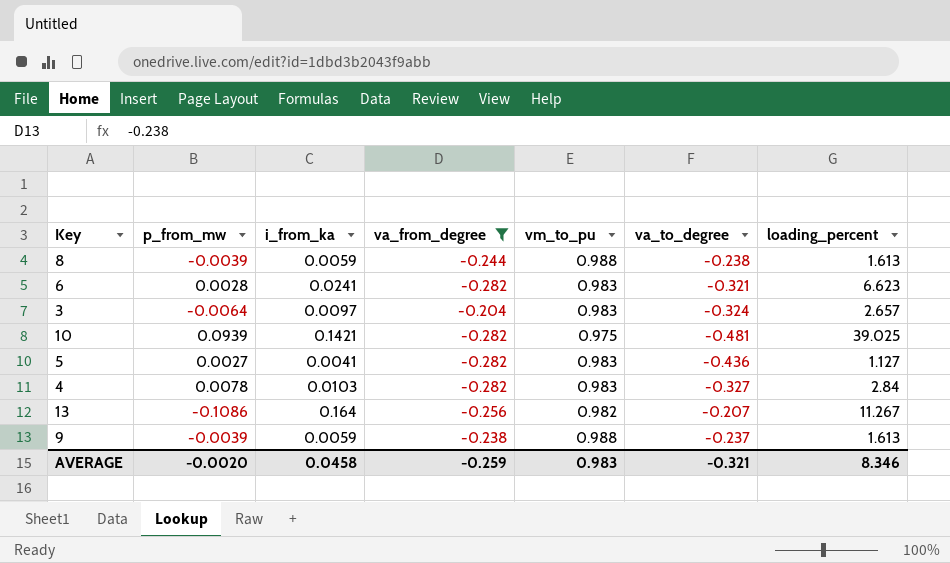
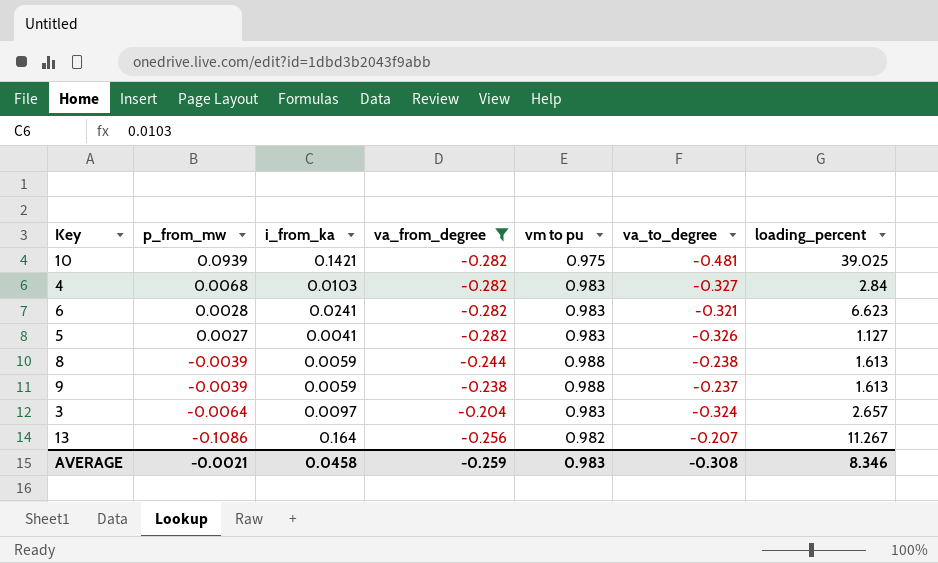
row order: none -> p_from_mw descending
column name: vm_to_pu -> vm to pu
4 | p_from_mw: 0.0078 -> 0.0068
5 | va_to_degree: -0.436 -> -0.326
AVERAGE | p_from_mw: -0.0020 -> -0.0021
AVERAGE | va_to_degree: -0.321 -> -0.308

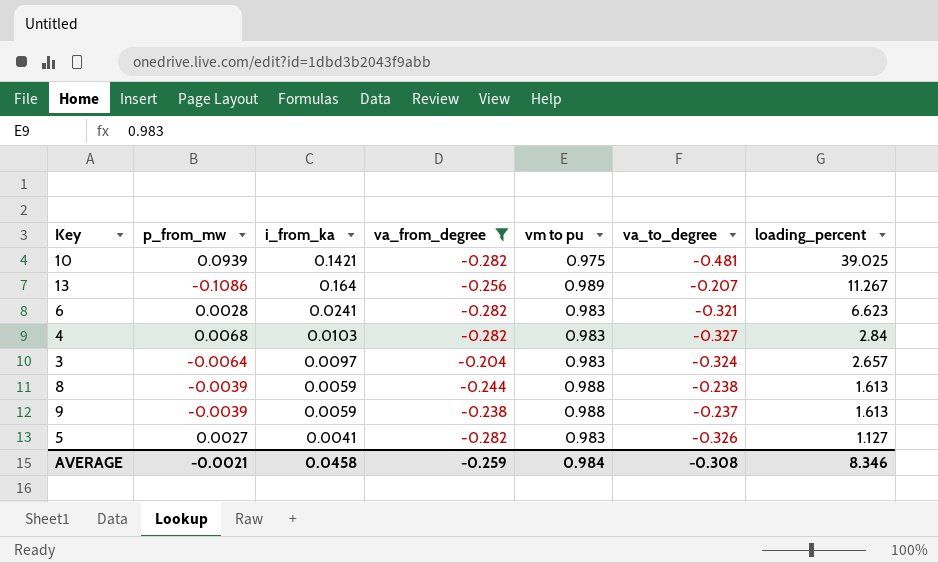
row order: p_from_mw descending -> loading_percent descending
13 | vm to pu: 0.982 -> 0.989
AVERAGE | vm to pu: 0.983 -> 0.984

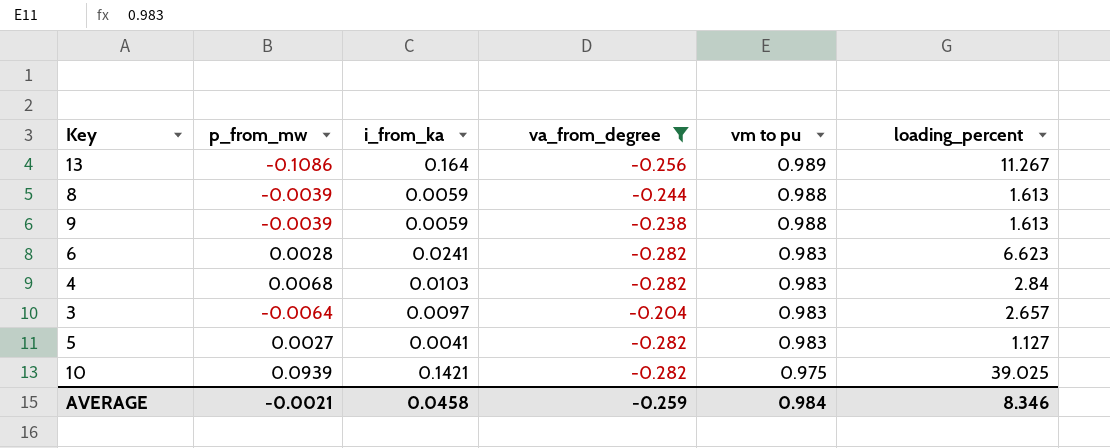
row order: loading_percent descending -> vm to pu descending
column va_to_degree | position: 6 -> none

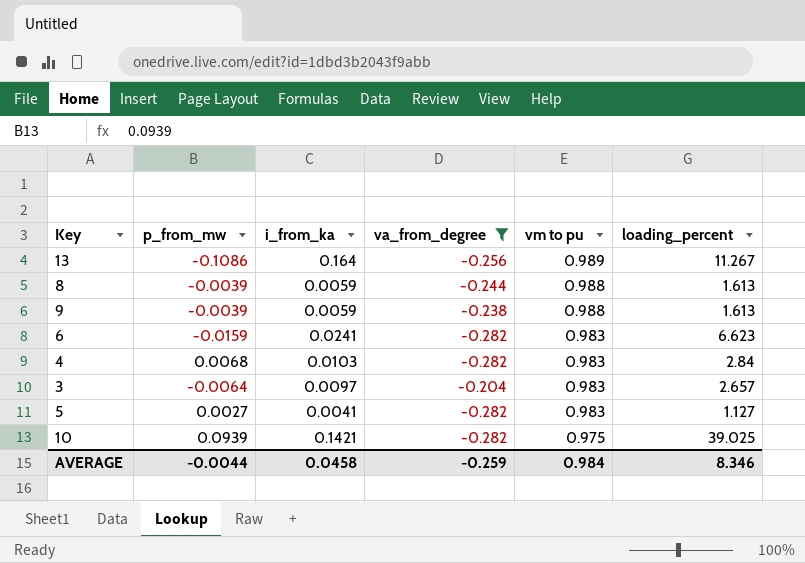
6 | p_from_mw: 0.0028 -> -0.0159
AVERAGE | p_from_mw: -0.0021 -> -0.0044

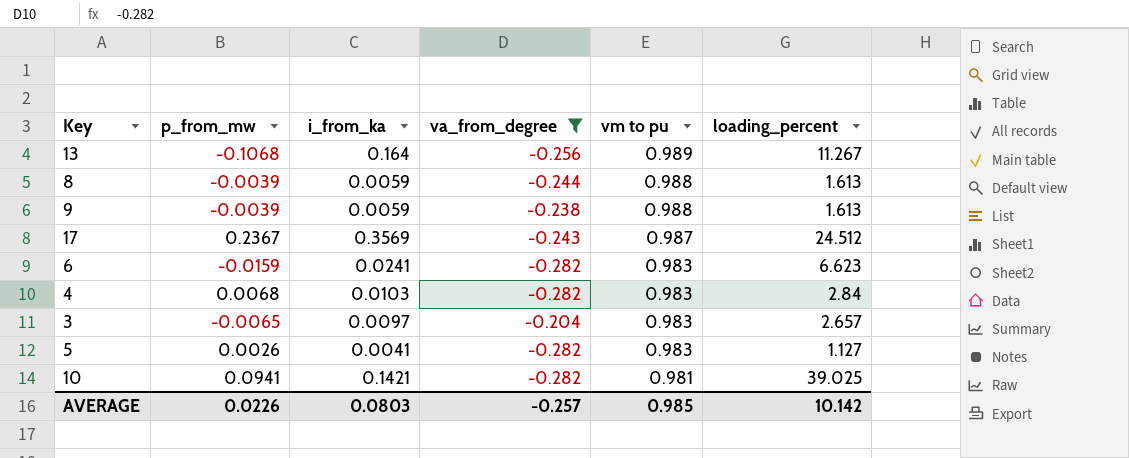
13 | p_from_mw: -0.1086 -> -0.1068
row 17: none -> 0.2367 | 0.3569 | -0.243 | 0.987 | 24.512
3 | p_from_mw: -0.0064 -> -0.0065
5 | p_from_mw: 0.0027 -> 0.0026
10 | p_from_mw: 0.0939 -> 0.0941
10 | vm to pu: 0.975 -> 0.981
AVERAGE | p_from_mw: -0.0044 -> 0.0226
AVERAGE | i_from_ka: 0.0458 -> 0.0803
AVERAGE | va_from_degree: -0.259 -> -0.257
AVERAGE | vm to pu: 0.984 -> 0.985
AVERAGE | loading_percent: 8.346 -> 10.142

